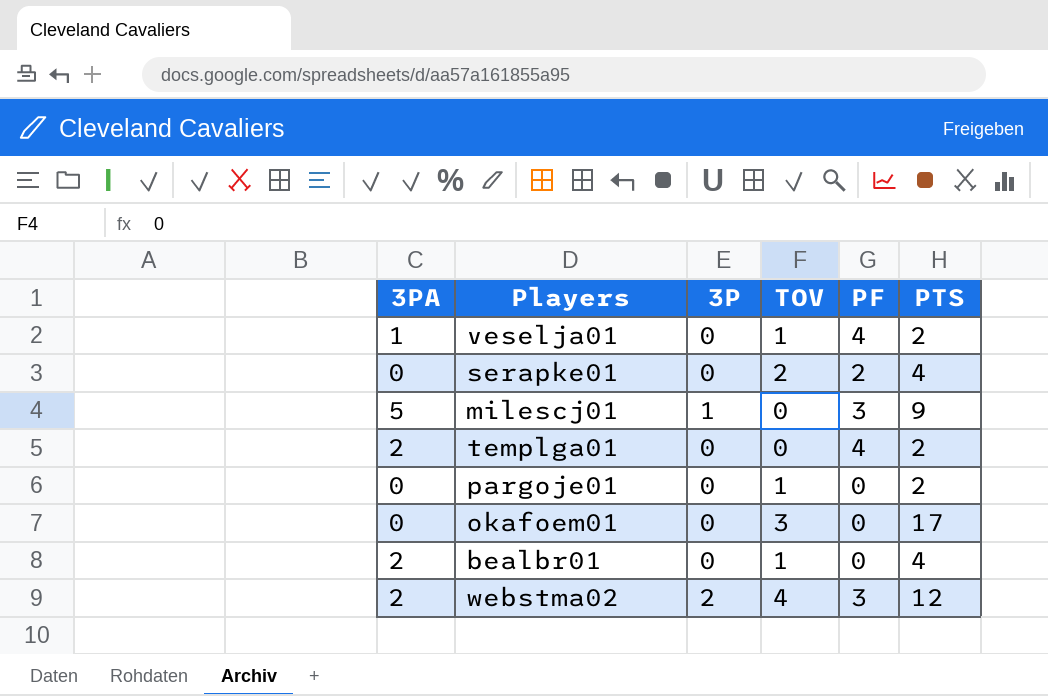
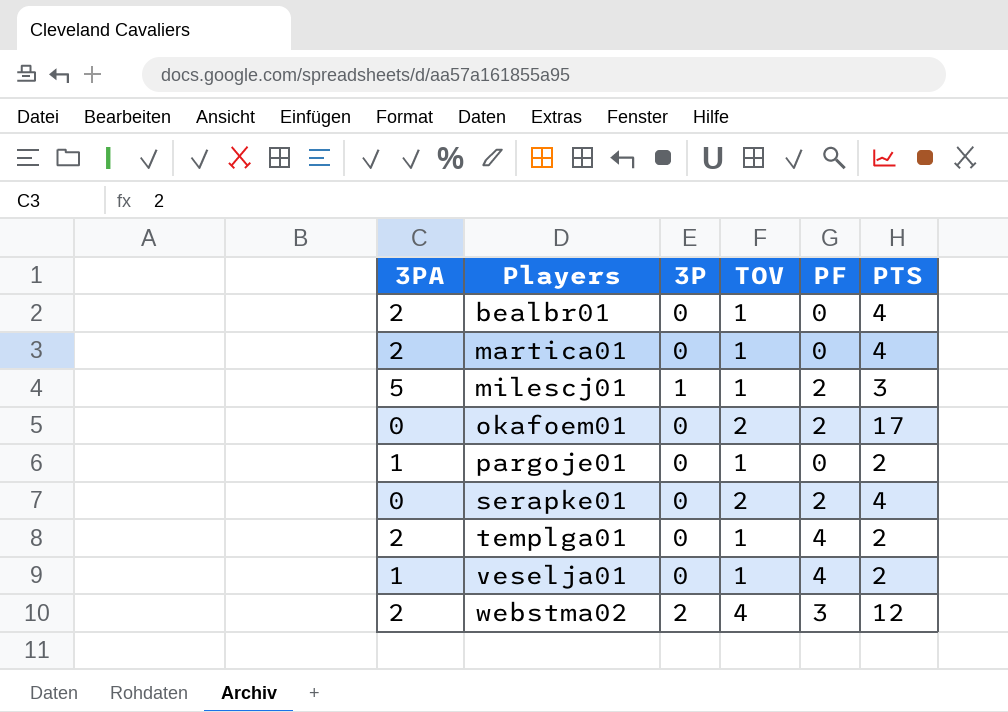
row order: none -> Players ascending
row martica01: none -> 2 | 0 | 1 | 0 | 4
milescj01 | TOV: 0 -> 1
milescj01 | PF: 3 -> 2
milescj01 | PTS: 9 -> 3
okafoem01 | TOV: 3 -> 2
okafoem01 | PF: 0 -> 2
pargoje01 | 3PA: 0 -> 1
templga01 | TOV: 0 -> 1

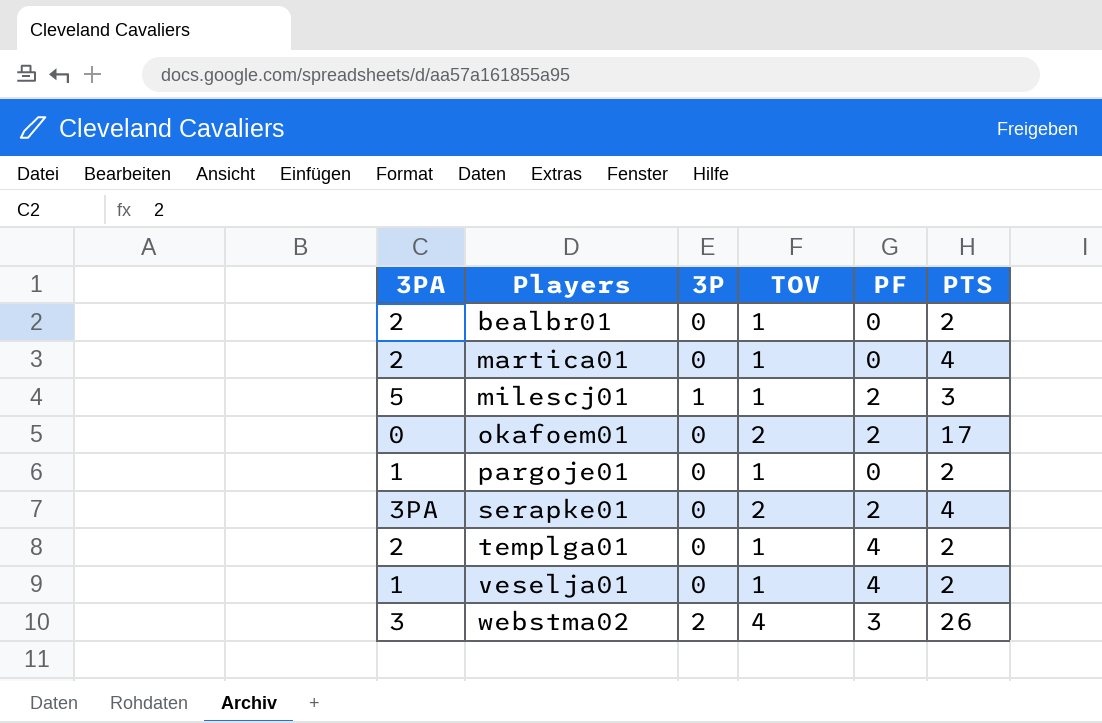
bealbr01 | PTS: 4 -> 2
serapke01 | 3PA: 0 -> 3PA
webstma02 | 3PA: 2 -> 3
webstma02 | PTS: 12 -> 26

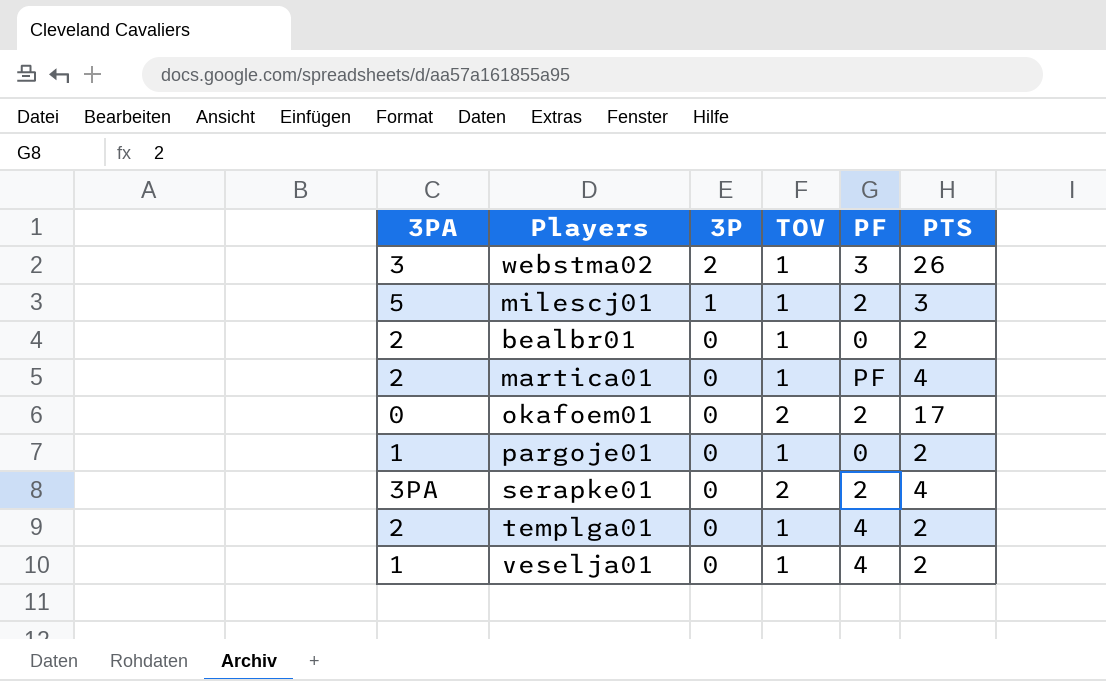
row order: Players ascending -> 3P descending
webstma02 | TOV: 4 -> 1
martica01 | PF: 0 -> PF

